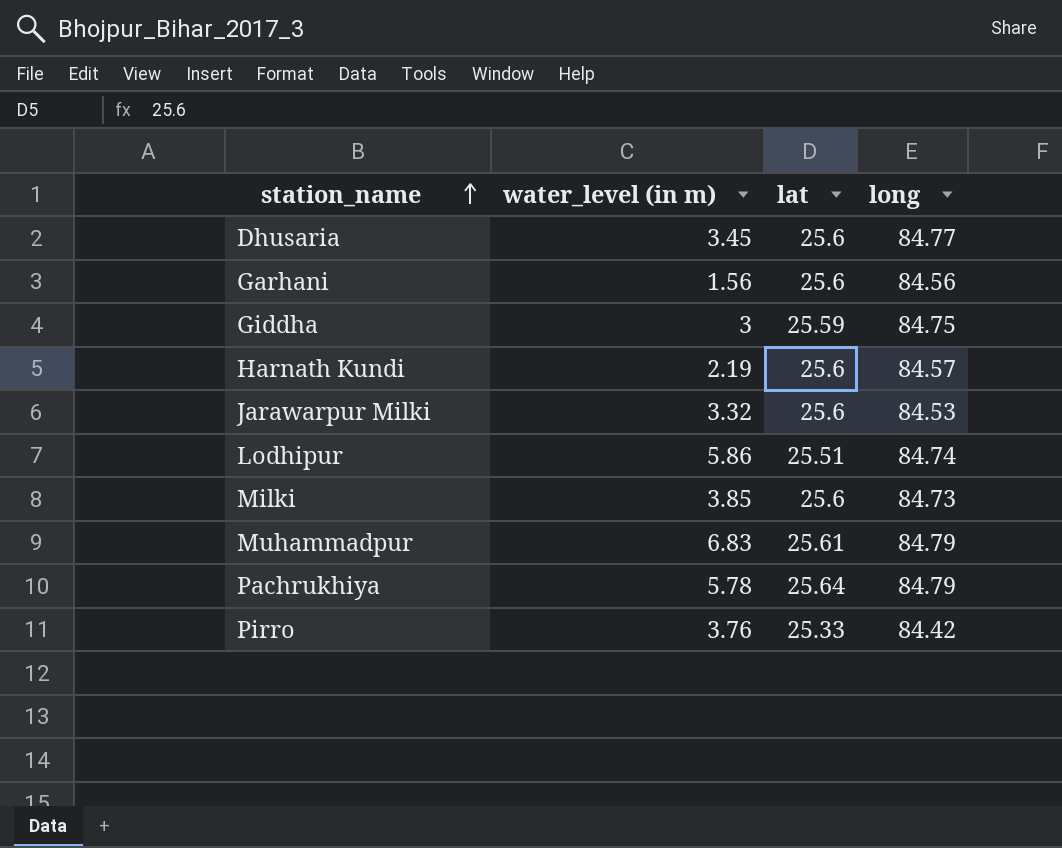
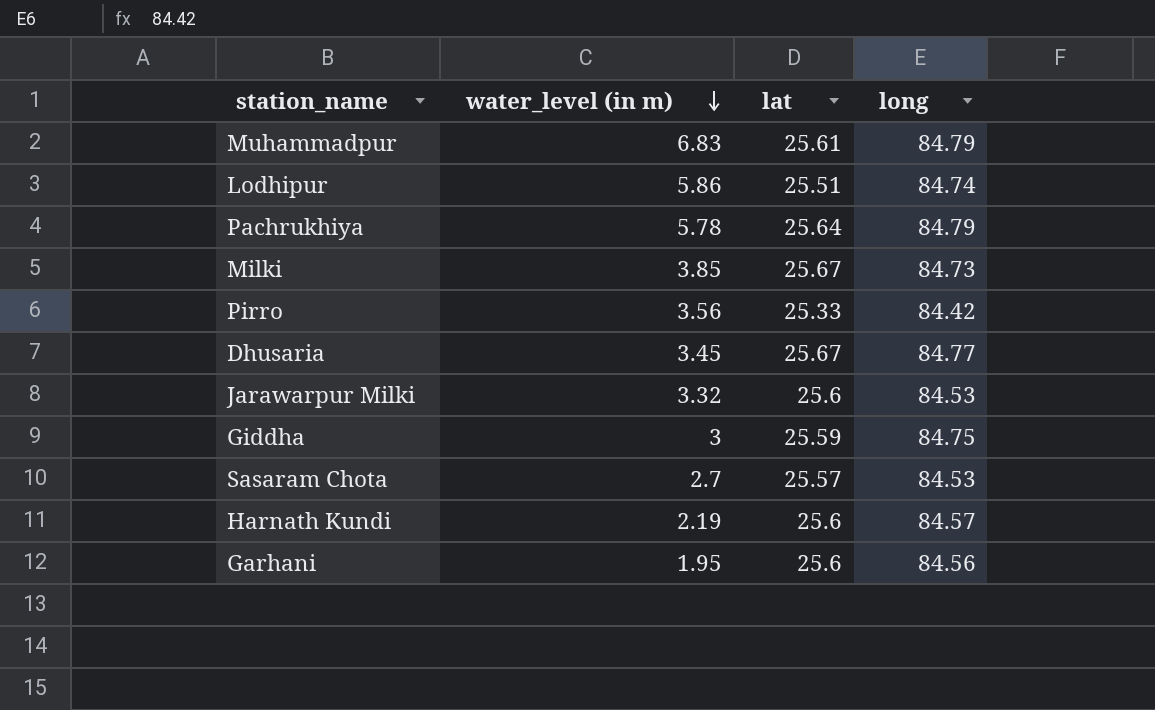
row order: station_name ascending -> water_level (in m) descending
Milki | lat: 25.6 -> 25.67
Pirro | water_level (in m): 3.76 -> 3.56
Dhusaria | lat: 25.6 -> 25.67
row Sasaram Chota: none -> 2.7 | 25.57 | 84.53
Garhani | water_level (in m): 1.56 -> 1.95

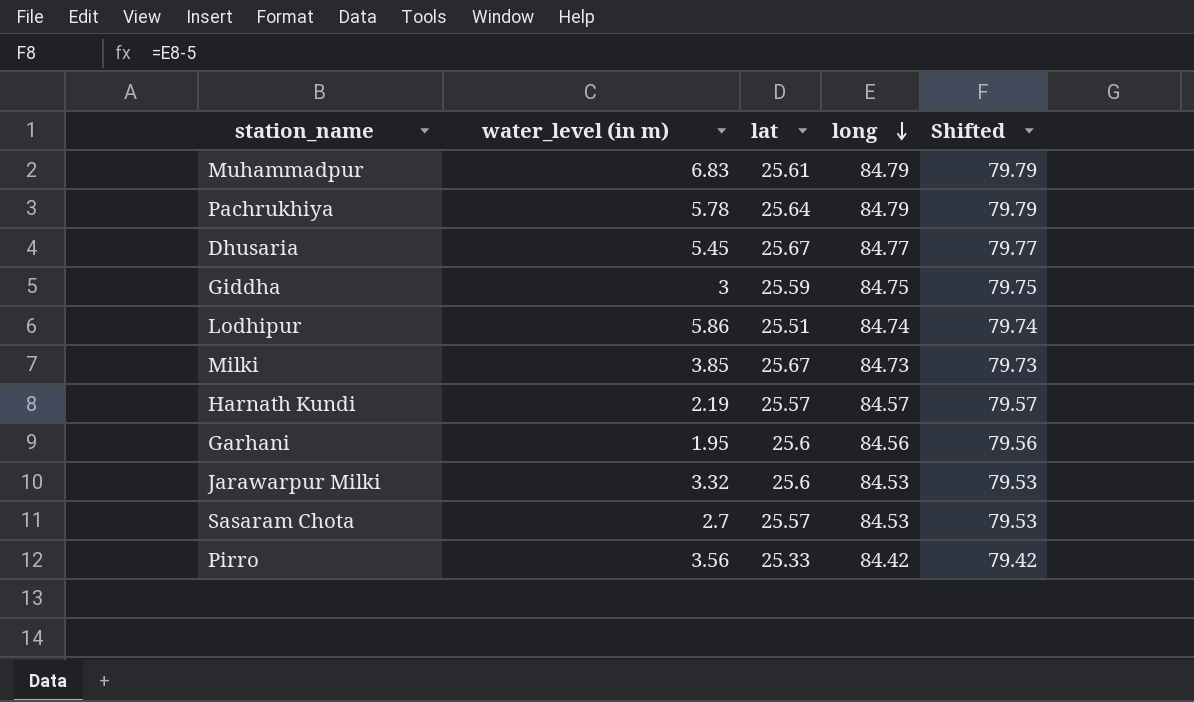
row order: water_level (in m) descending -> long descending
column Shifted | formula: none -> [long] - 5
Dhusaria | water_level (in m): 3.45 -> 5.45
Harnath Kundi | lat: 25.6 -> 25.57

